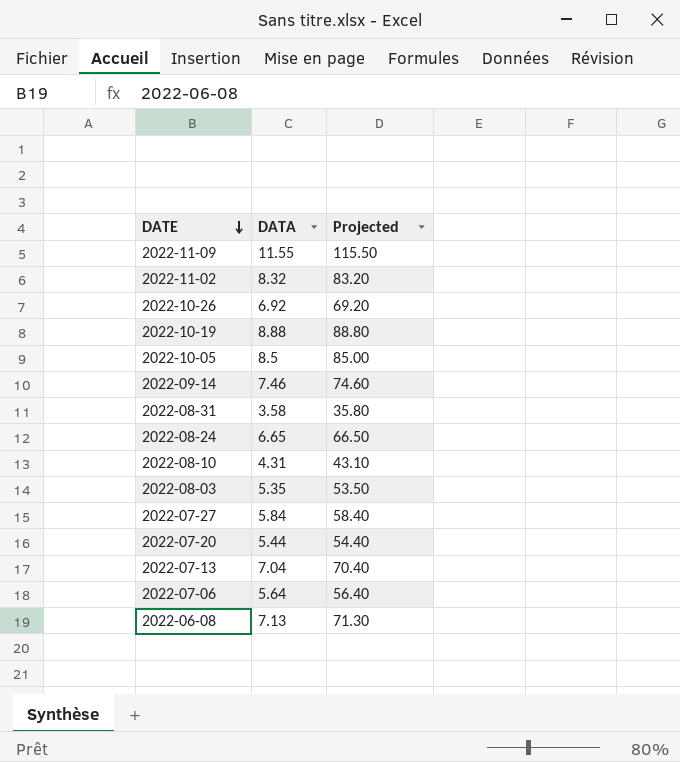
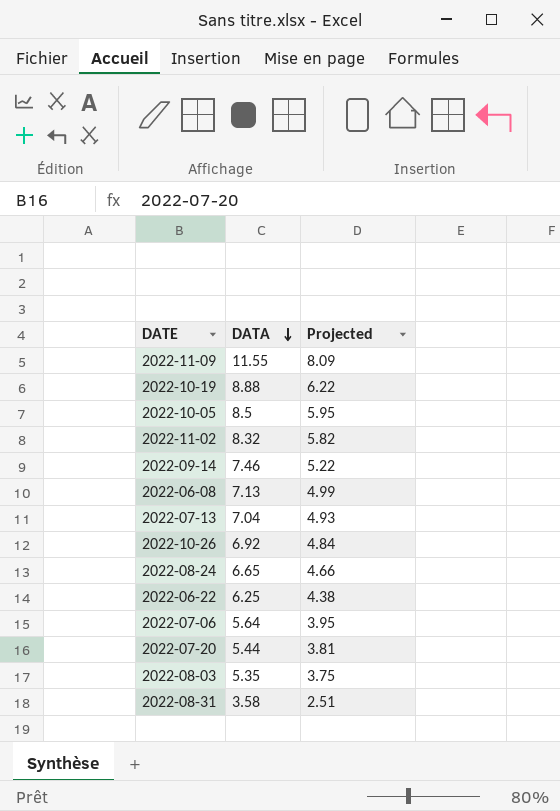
row order: DATE descending -> DATA descending
column Projected | formula: [DATA] * 10 -> [DATA] * 0.7
row 2022-08-10: 4.31 | 43.10 -> none
row 2022-07-27: 5.84 | 58.40 -> none
row 2022-06-22: none -> 6.25 | 4.38

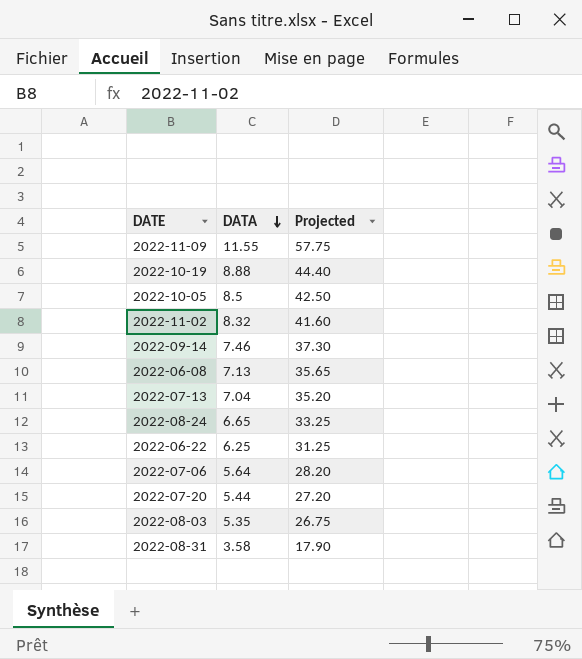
column Projected | formula: [DATA] * 0.7 -> [DATA] * 5
row 2022-10-26: 6.92 | 4.84 -> none

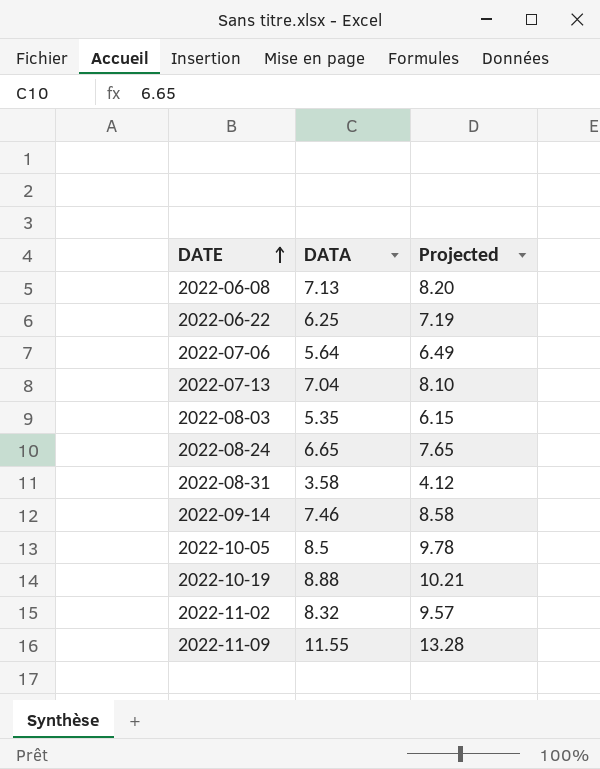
row order: DATA descending -> DATE ascending
column Projected | formula: [DATA] * 5 -> [DATA] * 1.15
row 2022-07-20: 5.44 | 27.20 -> none

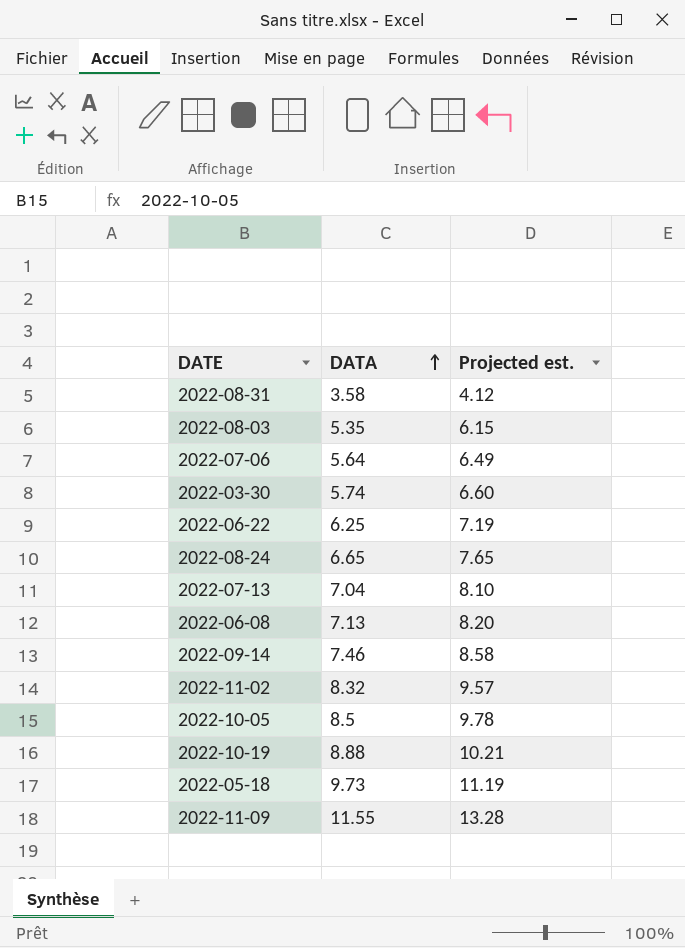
row order: DATE ascending -> DATA ascending
column name: Projected -> Projected est.
row 2022-03-30: none -> 5.74 | 6.60
row 2022-05-18: none -> 9.73 | 11.19

